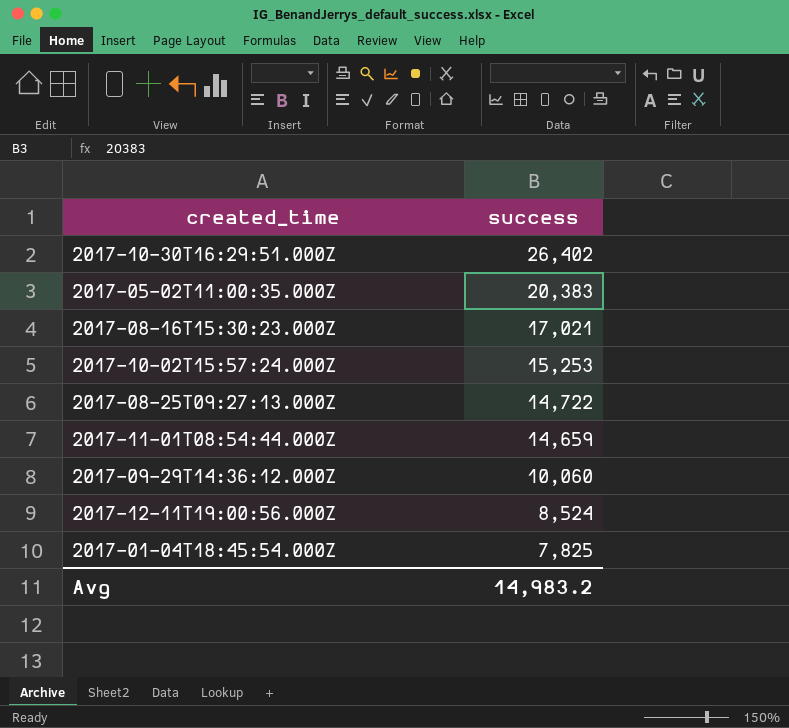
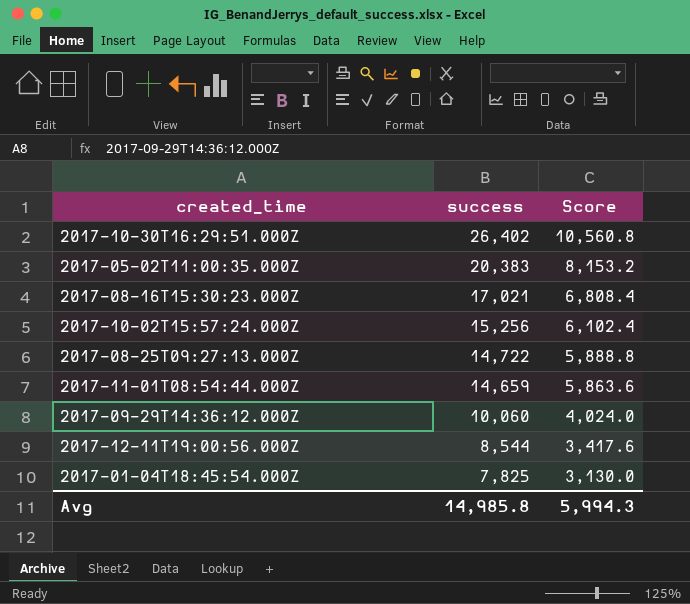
column Score | formula: none -> [success] * 0.4
2017-10-02T15:57:24.000Z | success: 15,253 -> 15,256
2017-12-11T19:00:56.000Z | success: 8,524 -> 8,544
Avg | success: 14,983.2 -> 14,985.8

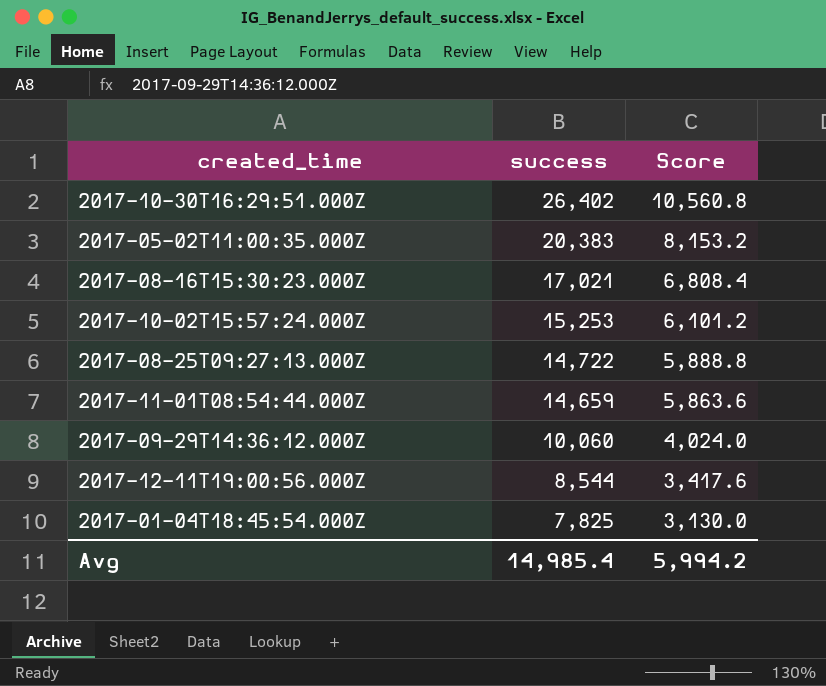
2017-10-02T15:57:24.000Z | success: 15,256 -> 15,253
2017-10-02T15:57:24.000Z | Score: 6,102.4 -> 6,101.2
Avg | success: 14,985.8 -> 14,985.4
Avg | Score: 5,994.3 -> 5,994.2

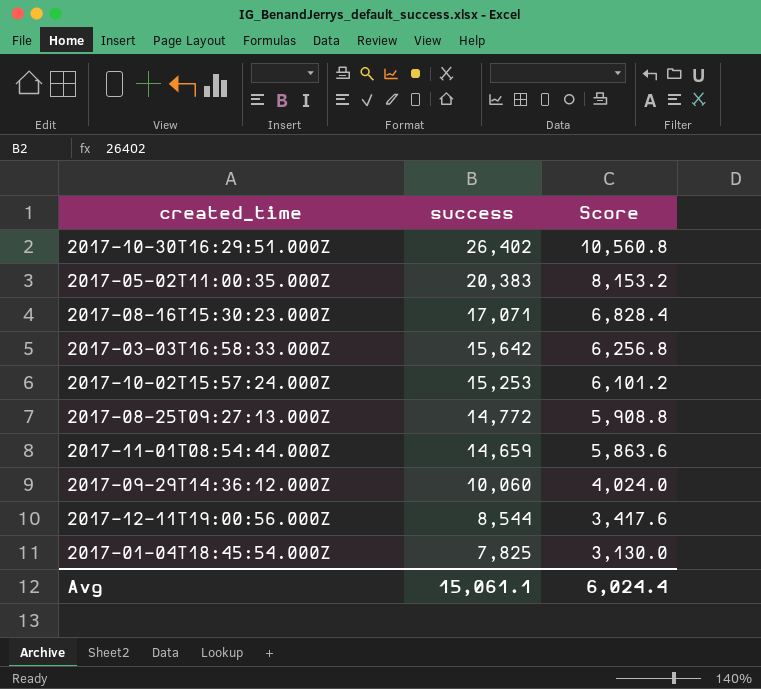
2017-08-16T15:30:23.000Z | success: 17,021 -> 17,071
2017-08-16T15:30:23.000Z | Score: 6,808.4 -> 6,828.4
row 2017-03-03T16:58:33.000Z: none -> 15,642 | 6,256.8
2017-08-25T09:27:13.000Z | success: 14,722 -> 14,772
2017-08-25T09:27:13.000Z | Score: 5,888.8 -> 5,908.8
Avg | success: 14,985.4 -> 15,061.1
Avg | Score: 5,994.2 -> 6,024.4

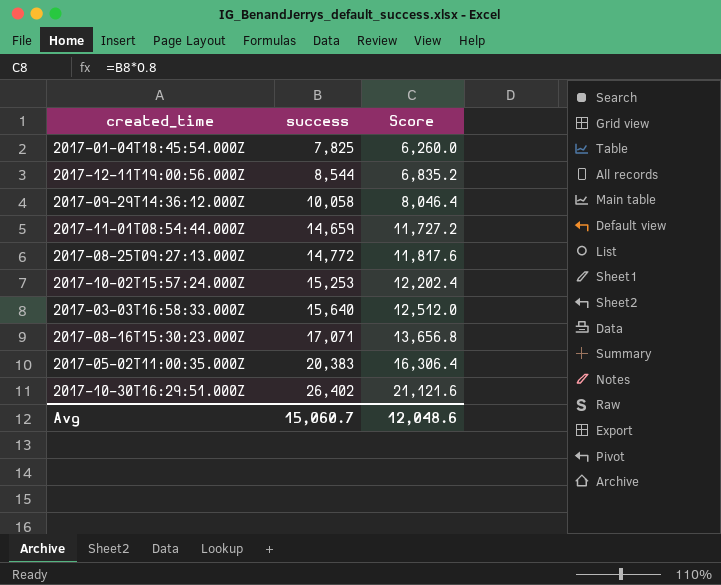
row order: success descending -> success ascending
column Score | formula: [success] * 0.4 -> [success] * 0.8
2017-09-29T14:36:12.000Z | success: 10,060 -> 10,058
2017-03-03T16:58:33.000Z | success: 15,642 -> 15,640
Avg | success: 15,061.1 -> 15,060.7
Avg | Score: 6,024.4 -> 12,048.6

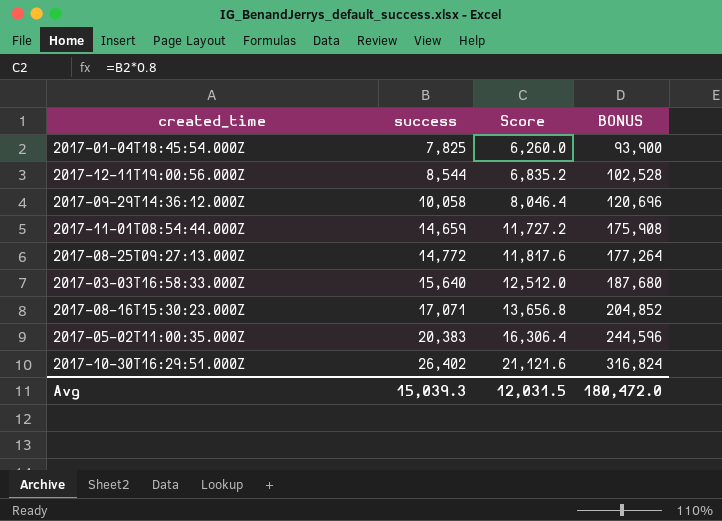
column BONUS | formula: none -> [success] * 12
row 2017-10-02T15:57:24.000Z: 15,253 | 12,202.4 -> none
Avg | success: 15,060.7 -> 15,039.3
Avg | Score: 12,048.6 -> 12,031.5

